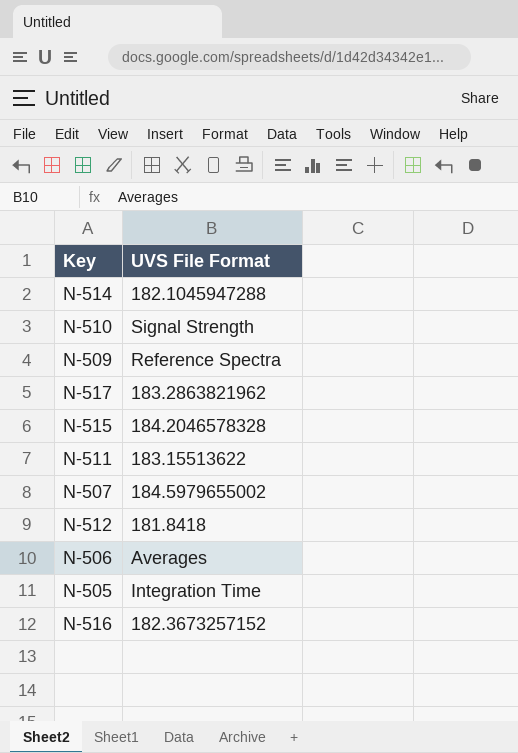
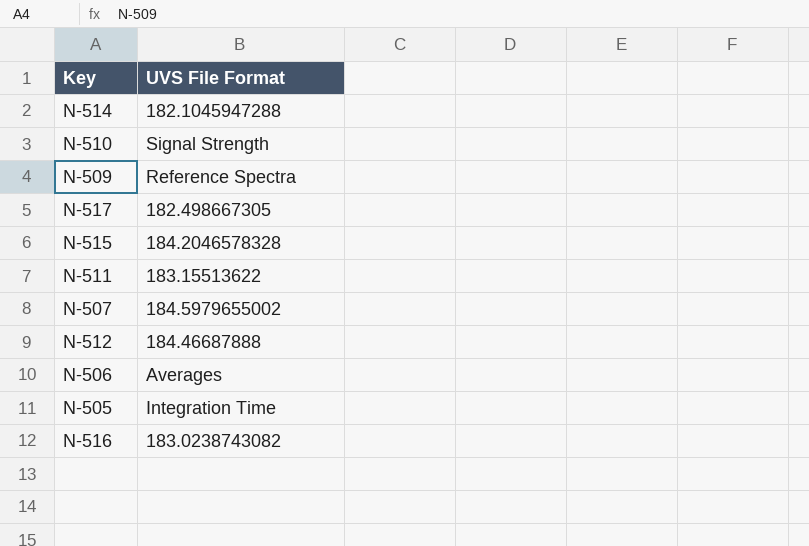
N-517 | UVS File Format: 183.2863821962 -> 182.498667305
N-512 | UVS File Format: 181.8418 -> 184.46687888
N-516 | UVS File Format: 182.3673257152 -> 183.0238743082

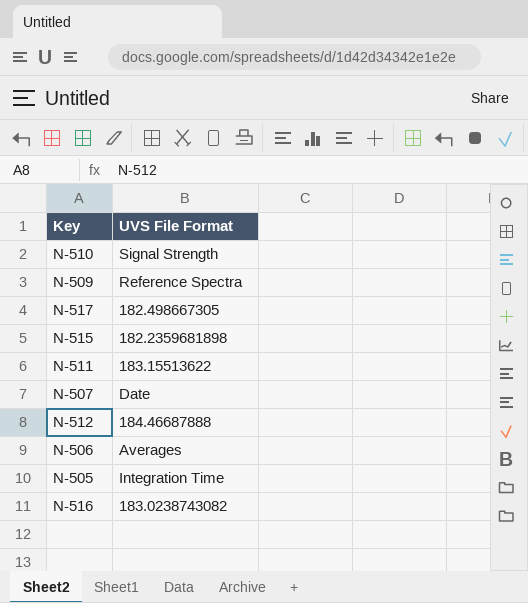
row N-514: 182.1045947288 -> none
N-515 | UVS File Format: 184.2046578328 -> 182.2359681898
N-507 | UVS File Format: 184.5979655002 -> Date

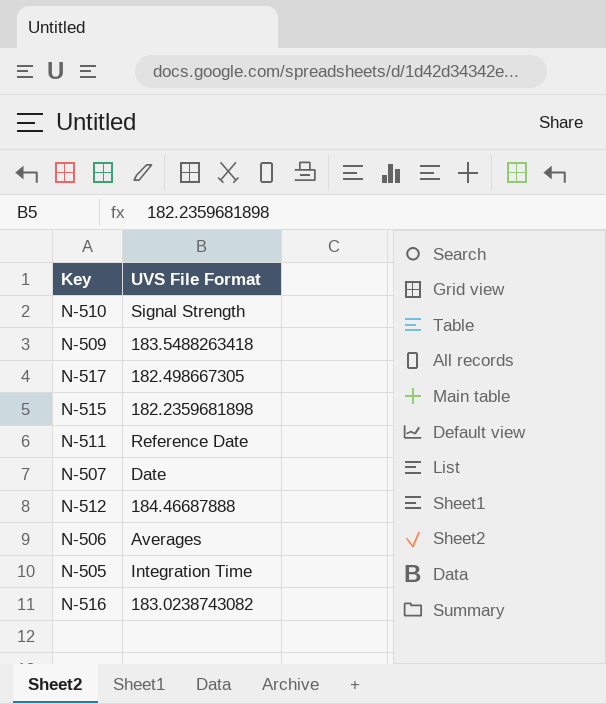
N-509 | UVS File Format: Reference Spectra -> 183.5488263418
N-511 | UVS File Format: 183.15513622 -> Reference Date

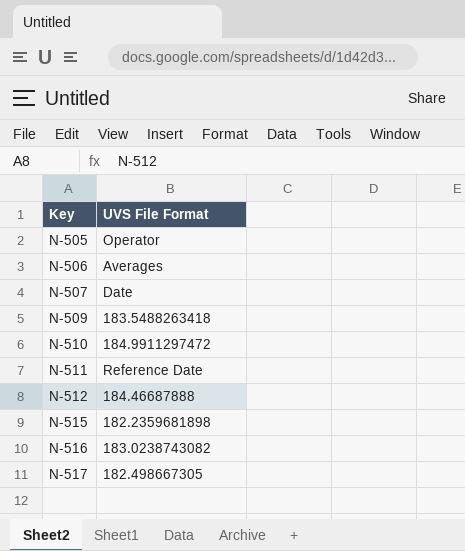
row order: none -> Key ascending
N-505 | UVS File Format: Integration Time -> Operator
N-510 | UVS File Format: Signal Strength -> 184.9911297472

